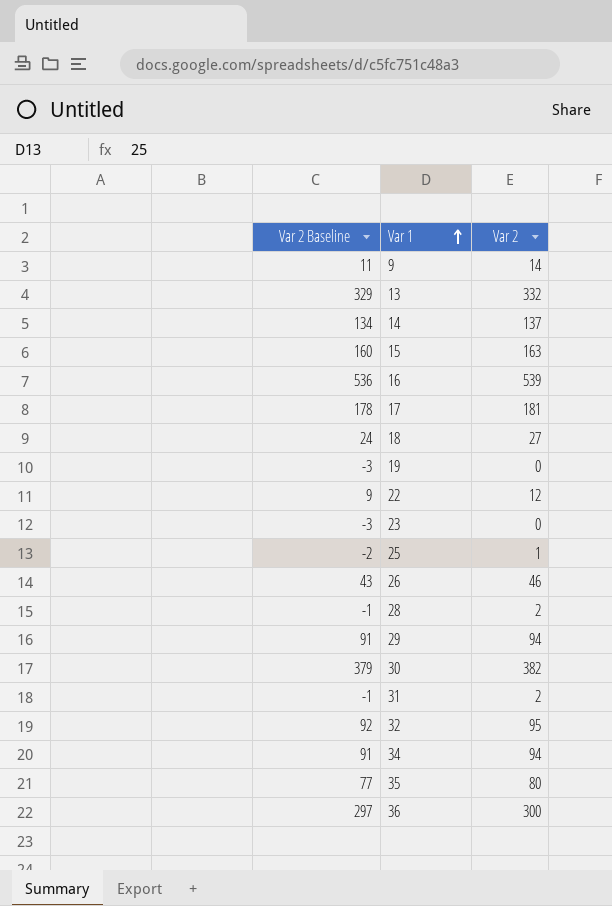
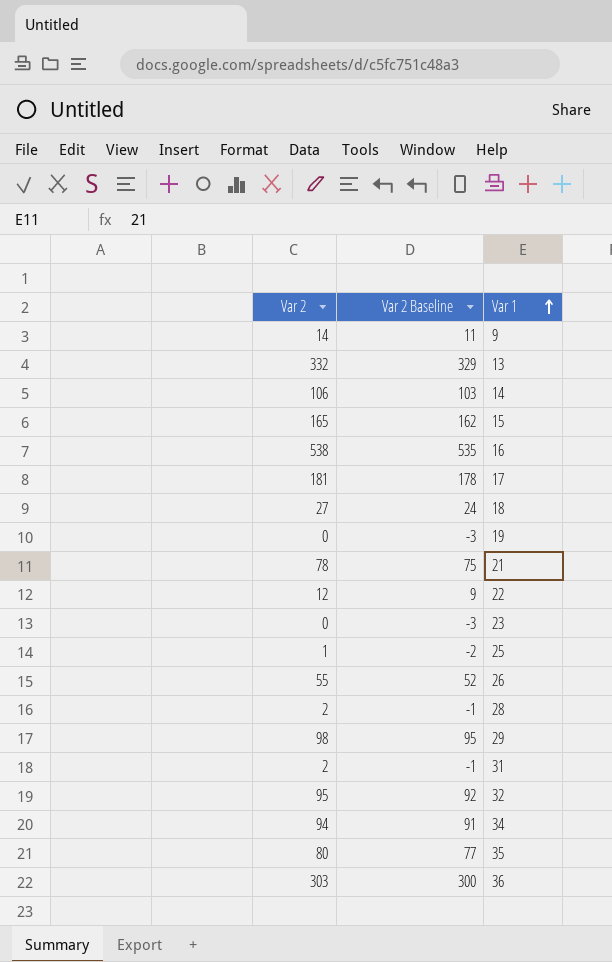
column Var 2 | position: 3 -> 1
row 30: 379 | 382 -> none
14 | Var 2: 137 -> 106
14 | Var 2 Baseline: 134 -> 103
15 | Var 2: 163 -> 165
15 | Var 2 Baseline: 160 -> 162
16 | Var 2: 539 -> 538
16 | Var 2 Baseline: 536 -> 535
row 21: none -> 78 | 75
26 | Var 2: 46 -> 55
26 | Var 2 Baseline: 43 -> 52
29 | Var 2: 94 -> 98
29 | Var 2 Baseline: 91 -> 95
36 | Var 2: 300 -> 303
36 | Var 2 Baseline: 297 -> 300

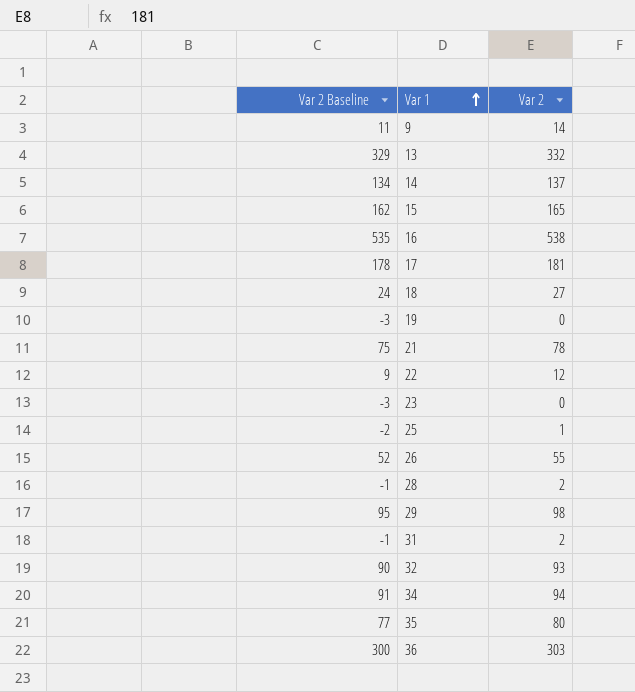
column Var 2 | position: 1 -> 3
14 | Var 2 Baseline: 103 -> 134
14 | Var 2: 106 -> 137
32 | Var 2 Baseline: 92 -> 90
32 | Var 2: 95 -> 93

